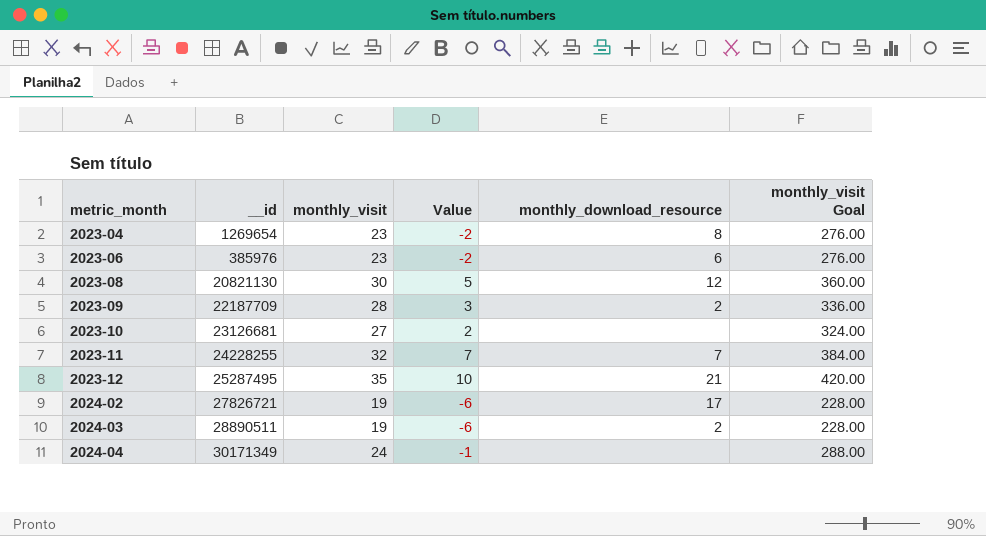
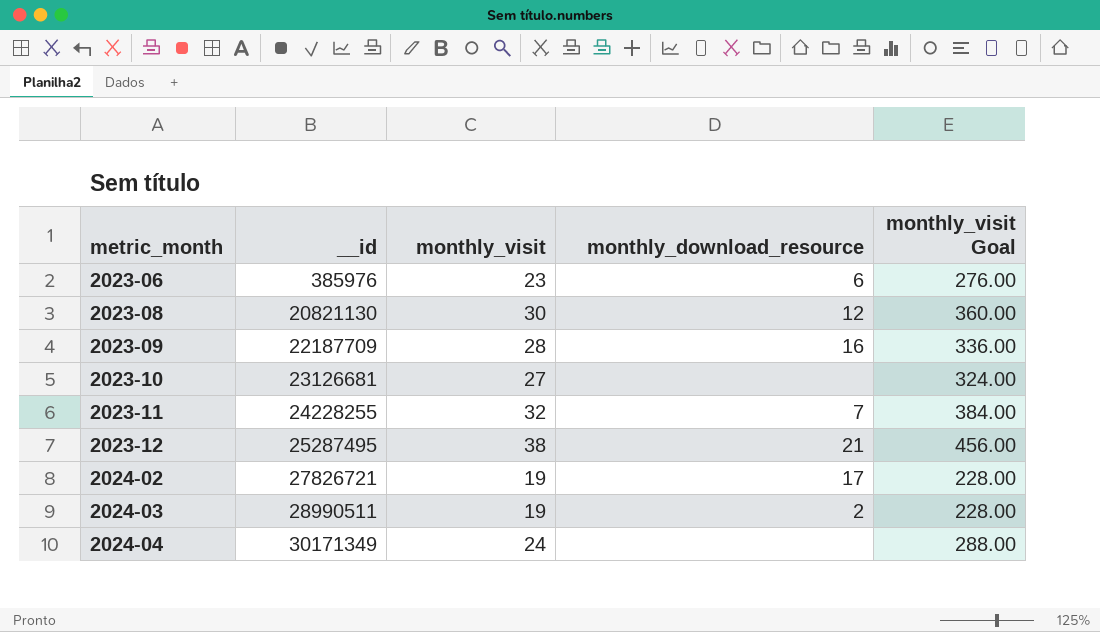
column Value | formula: [monthly_visit] - 25 -> none
row 2023-04: 1269654 | 23 | -2 | 8 | 276.00 -> none
2023-09 | monthly_download_resource: 2 -> 16
2023-12 | monthly_visit: 35 -> 38
2023-12 | monthly_visit Goal: 420.00 -> 456.00
2024-03 | __id: 28890511 -> 28990511

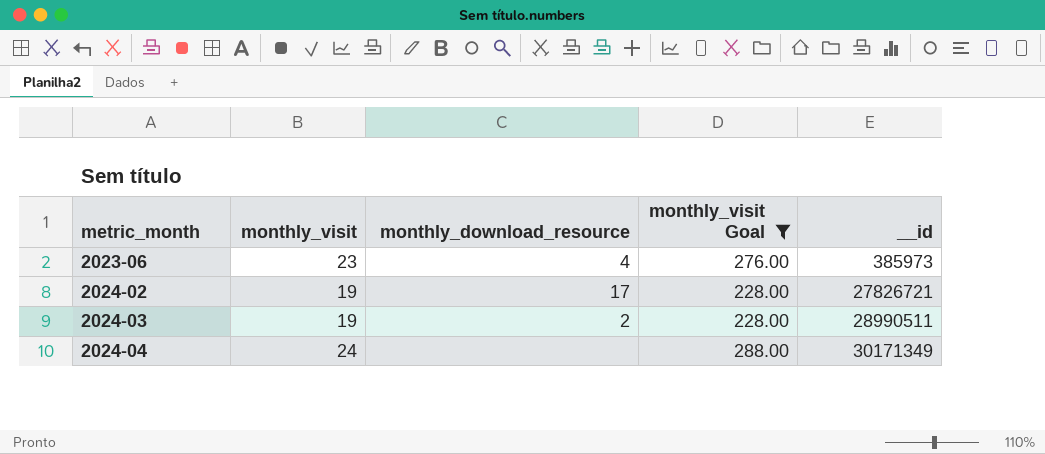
filter: none -> monthly_visit Goal <= 288.00
column __id | position: 2 -> 5
2023-06 | monthly_download_resource: 6 -> 4
2023-06 | __id: 385976 -> 385973

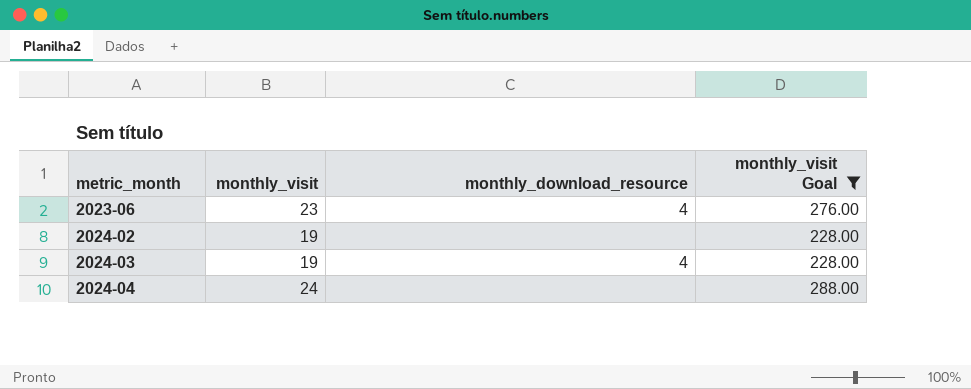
column __id | position: 5 -> none
2024-02 | monthly_download_resource: 17 -> none
2024-03 | monthly_download_resource: 2 -> 4

